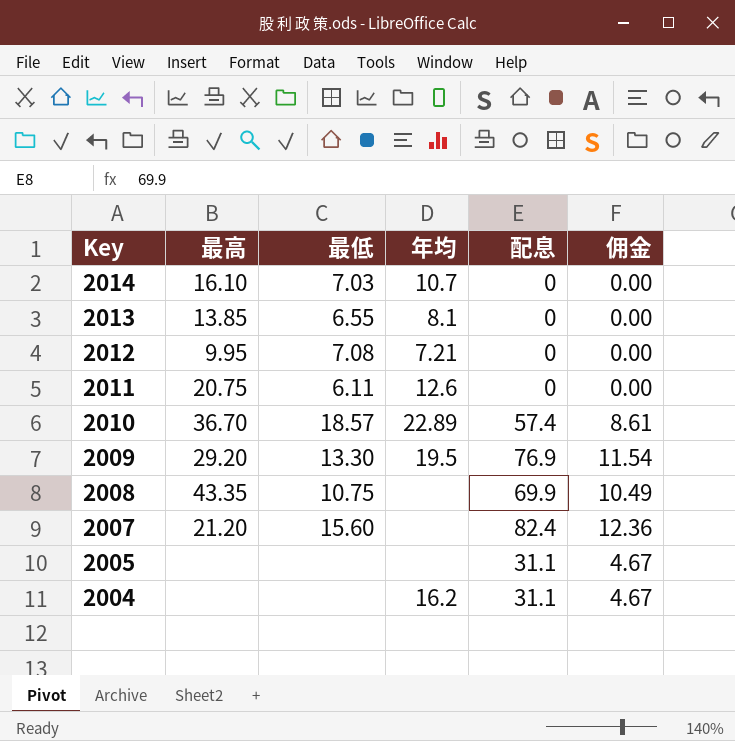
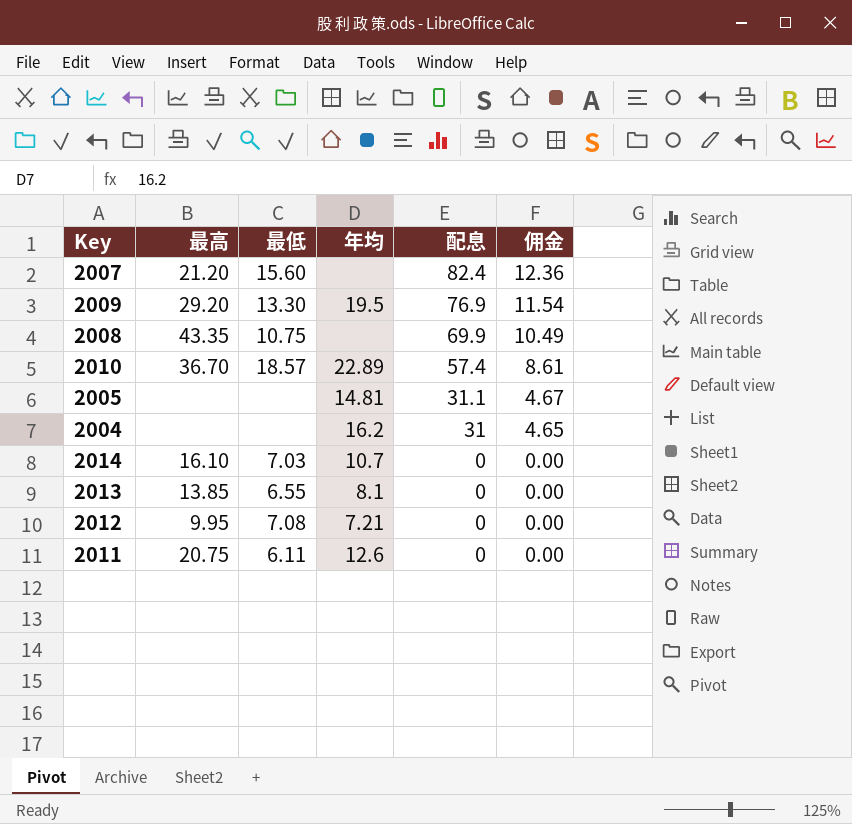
row order: Key descending -> 配息 descending
2005 | 年均: none -> 14.81
2004 | 配息: 31.1 -> 31
2004 | 佣金: 4.67 -> 4.65

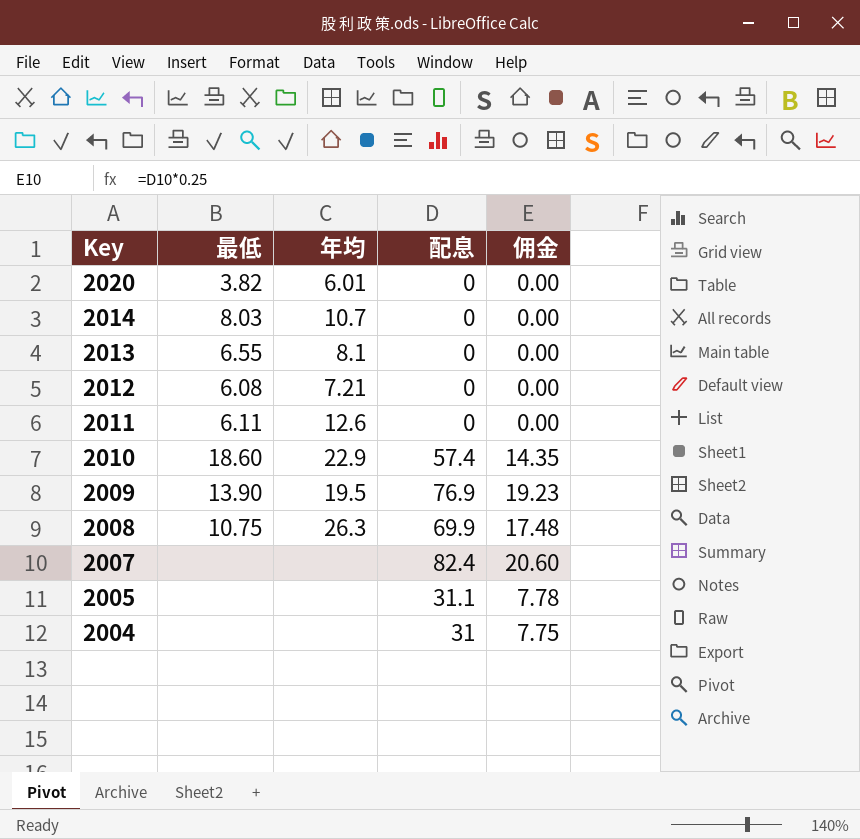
row order: 配息 descending -> Key descending
column 最高 | position: 2 -> none
column 佣金 | formula: [配息] * 0.15 -> [配息] * 0.25
row 2020: none -> 3.82 | 6.01 | 0 | 0.00
2014 | 最低: 7.03 -> 8.03
2012 | 最低: 7.08 -> 6.08
2010 | 最低: 18.57 -> 18.60
2010 | 年均: 22.89 -> 22.9
2009 | 最低: 13.30 -> 13.90
2008 | 年均: none -> 26.3
2007 | 最低: 15.60 -> none
2005 | 年均: 14.81 -> none
2004 | 年均: 16.2 -> none

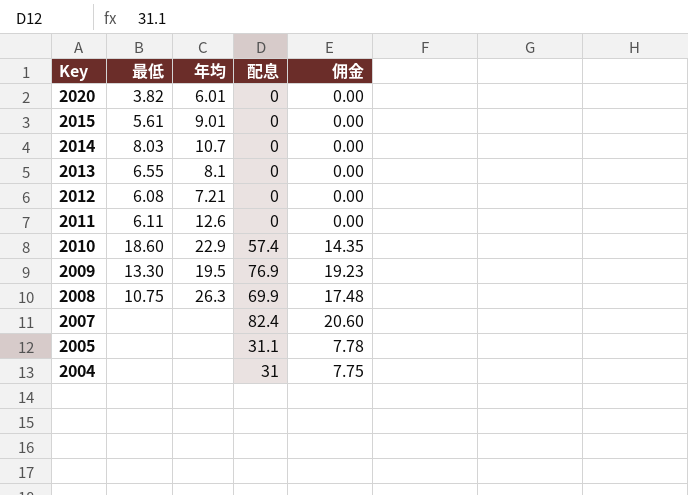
row 2015: none -> 5.61 | 9.01 | 0 | 0.00
2009 | 最低: 13.90 -> 13.30

